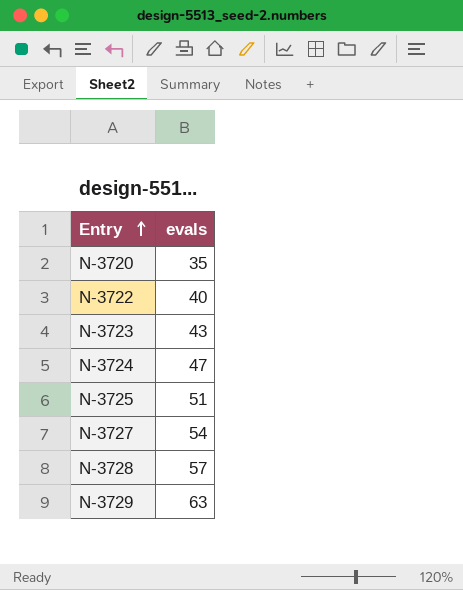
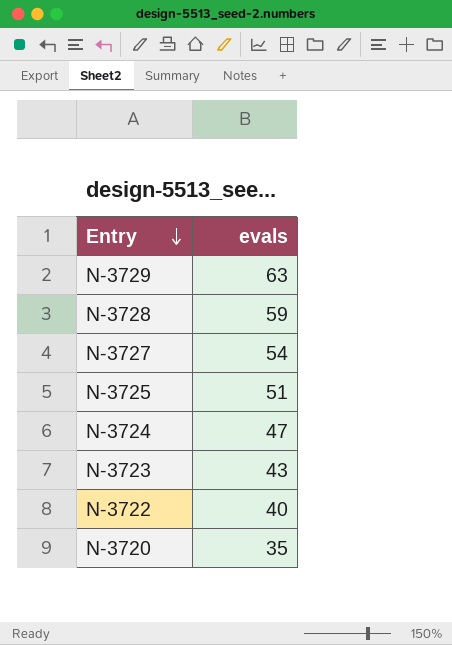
row order: Entry ascending -> Entry descending
N-3728 | evals: 57 -> 59

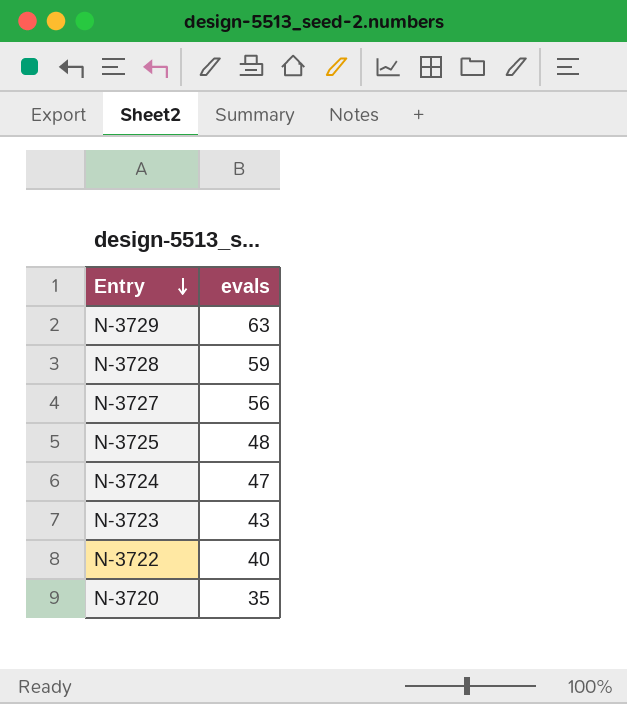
N-3727 | evals: 54 -> 56
N-3725 | evals: 51 -> 48

